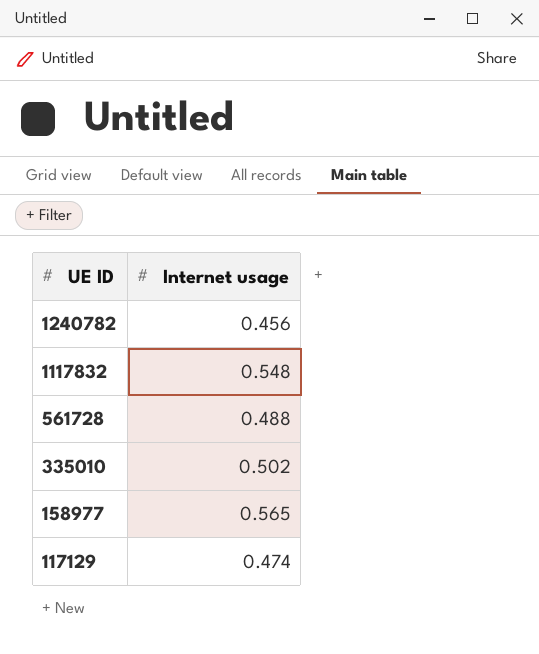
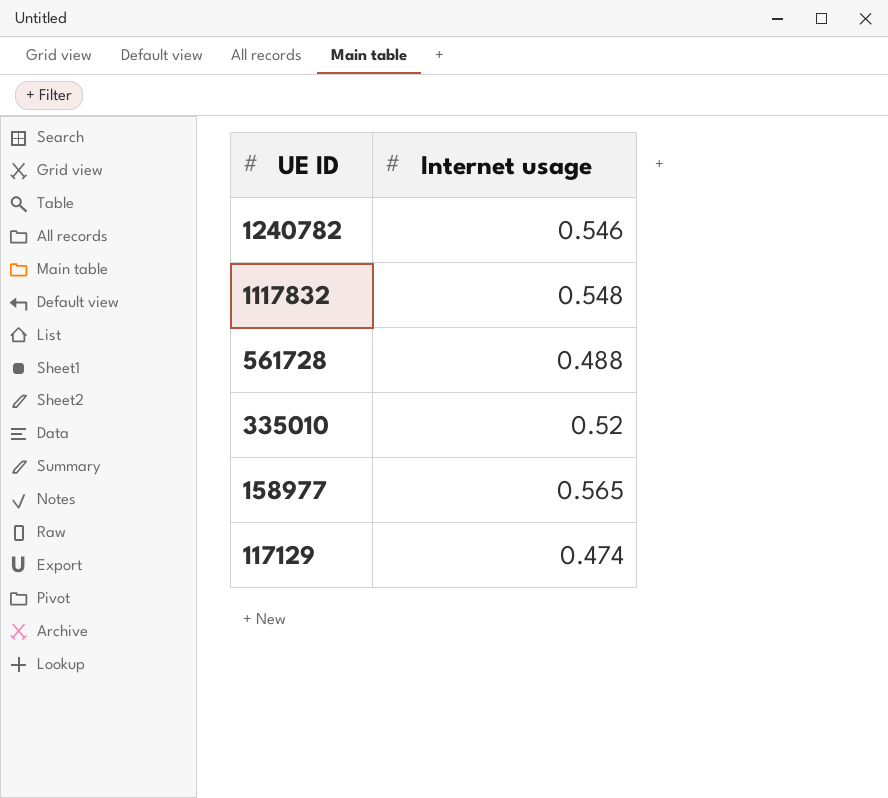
1240782 | Internet usage: 0.456 -> 0.546
335010 | Internet usage: 0.502 -> 0.52

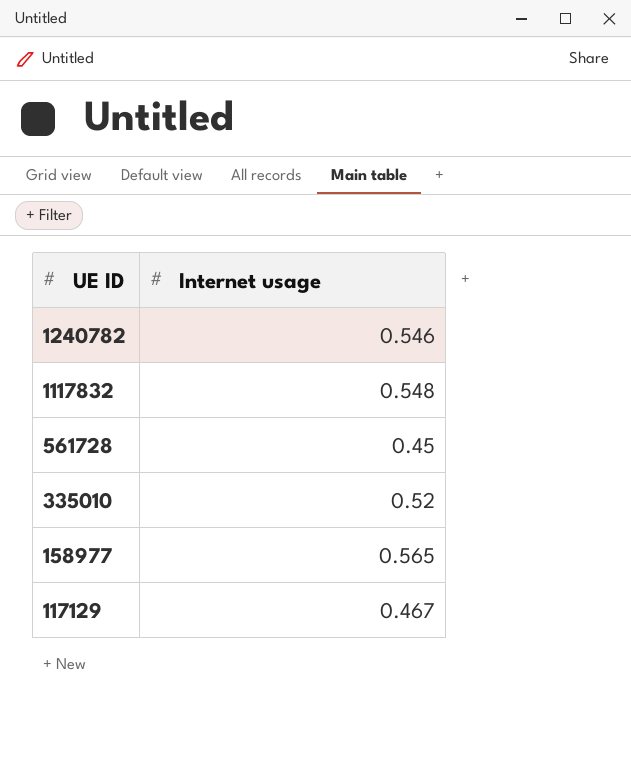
561728 | Internet usage: 0.488 -> 0.45
117129 | Internet usage: 0.474 -> 0.467

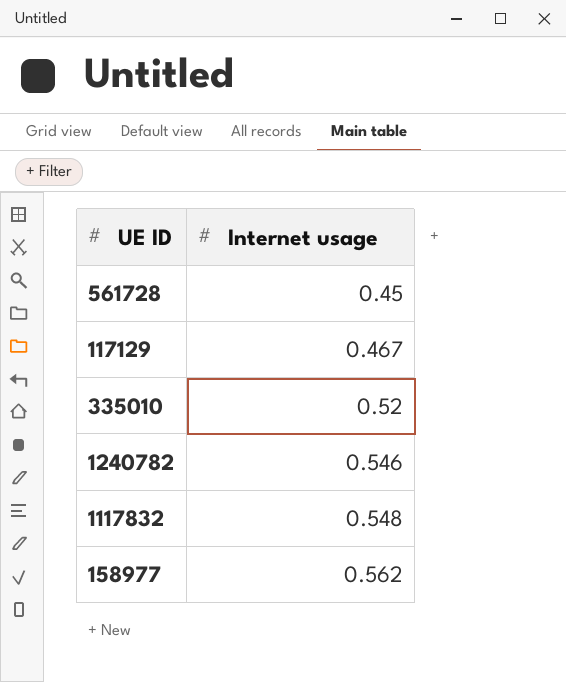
row order: UE ID descending -> Internet usage ascending
158977 | Internet usage: 0.565 -> 0.562

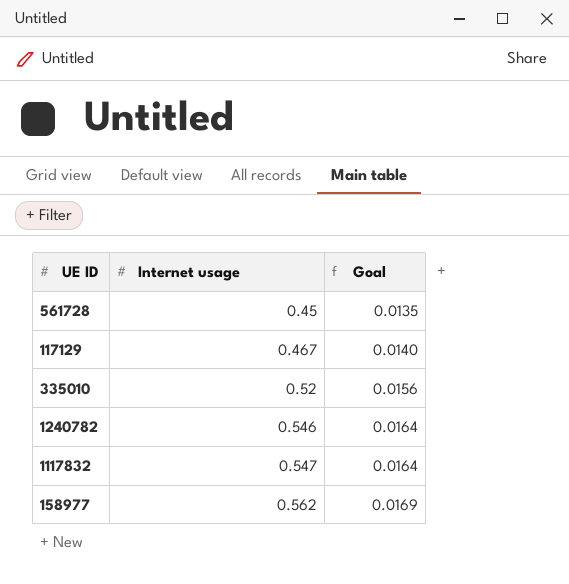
column Goal | formula: none -> [Internet usage] * 0.03
1117832 | Internet usage: 0.548 -> 0.547

